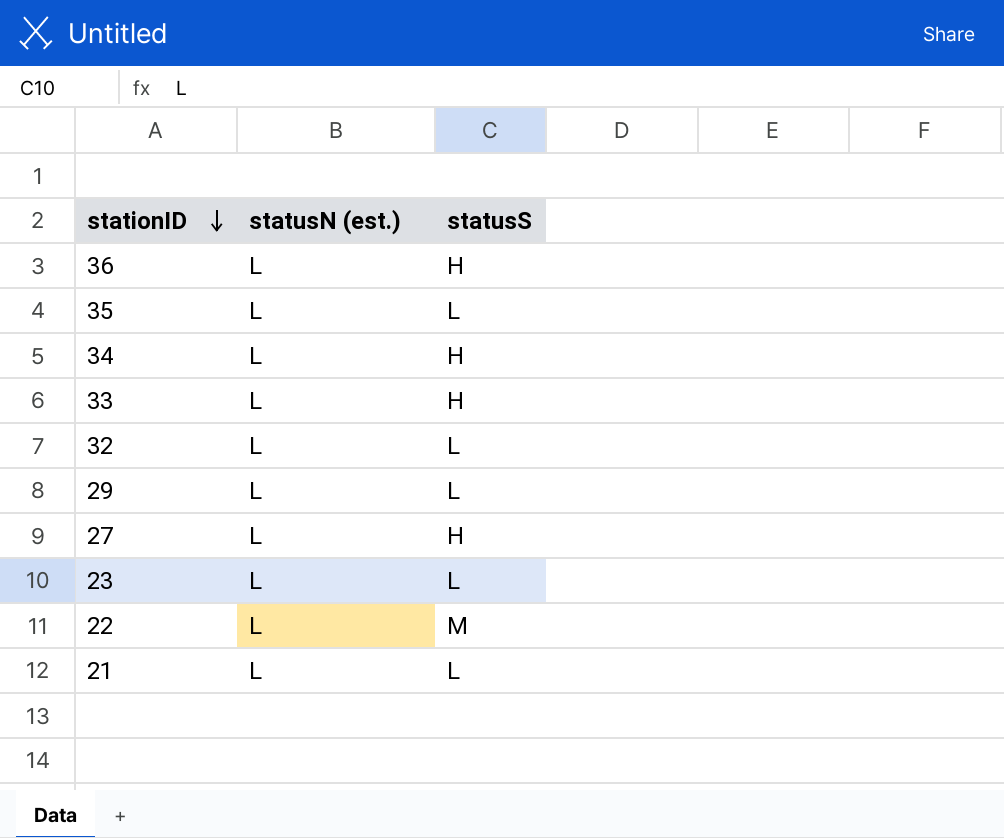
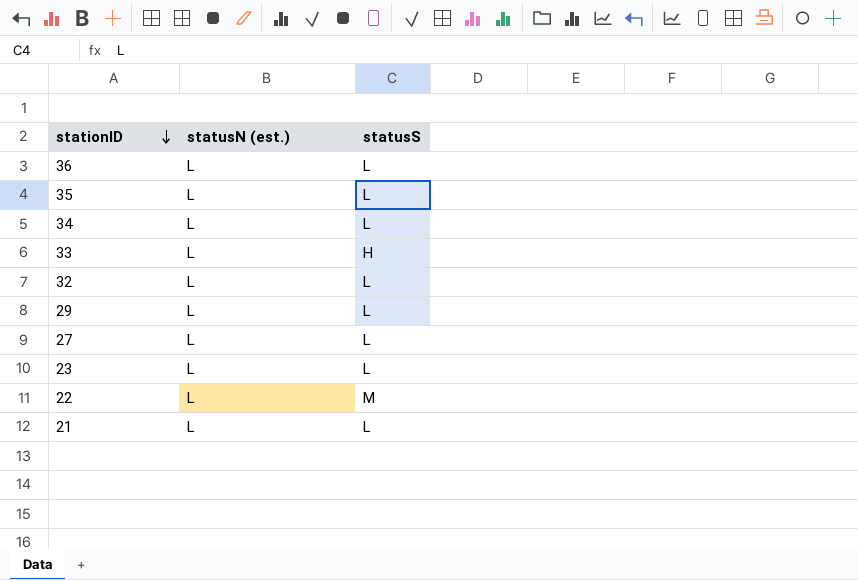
36 | statusS: H -> L
34 | statusS: H -> L
27 | statusS: H -> L

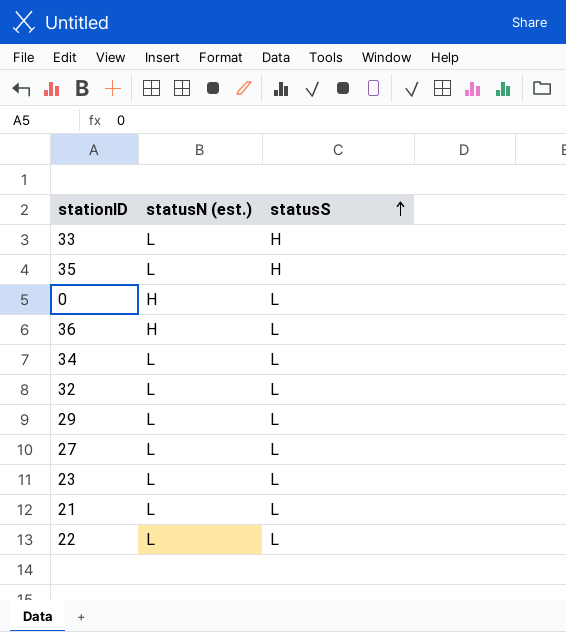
row order: stationID descending -> statusS ascending
35 | statusS: L -> H
row 0: none -> H | L
36 | statusN (est.): L -> H
22 | statusS: M -> L

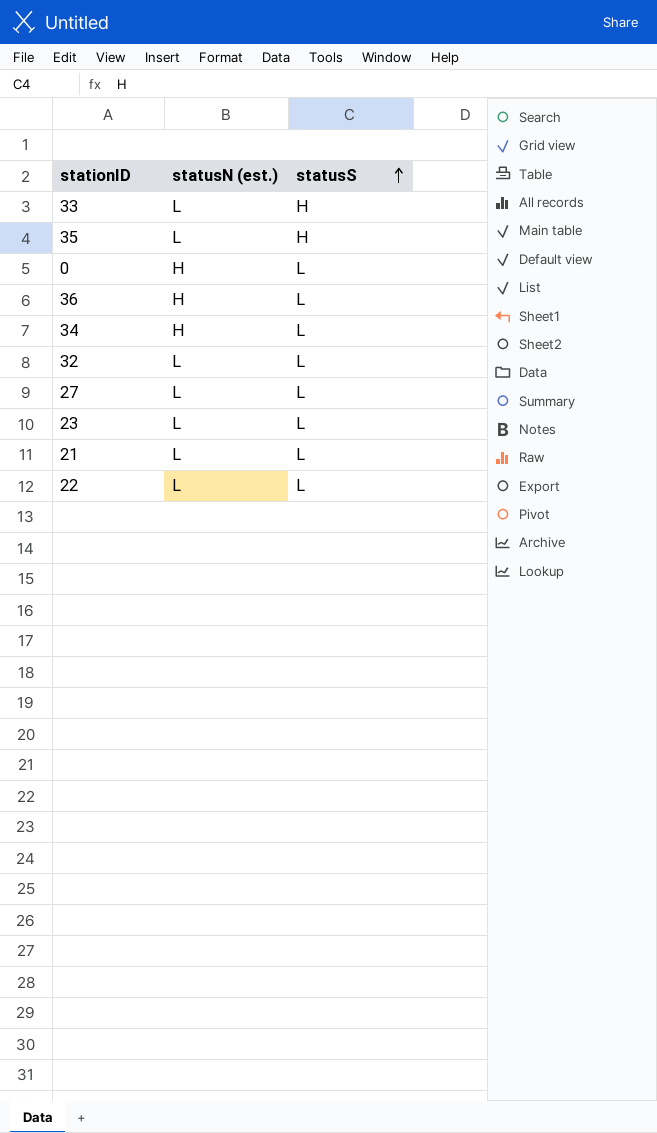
row 29: L | L -> none
34 | statusN (est.): L -> H

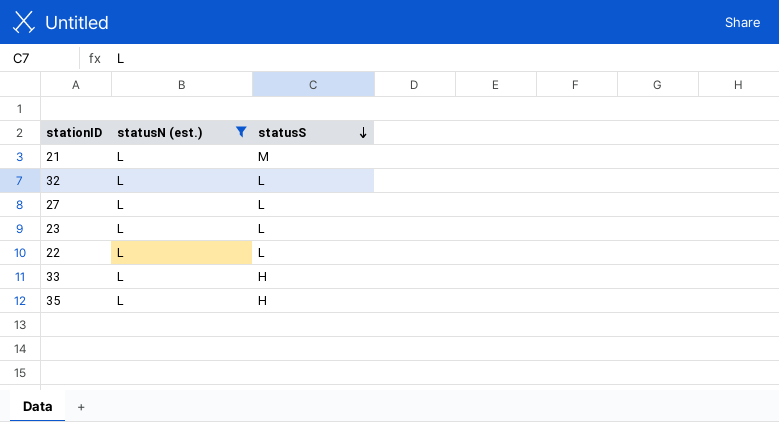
filter: none -> statusN (est.) = L
row order: statusS ascending -> statusS descending
21 | statusS: L -> M

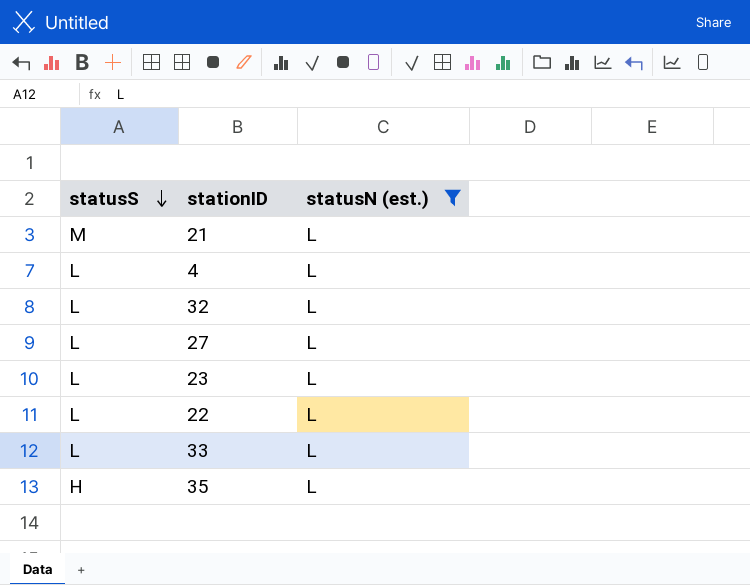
column statusS | position: 3 -> 1
row 4: none -> L | L
33 | statusS: H -> L

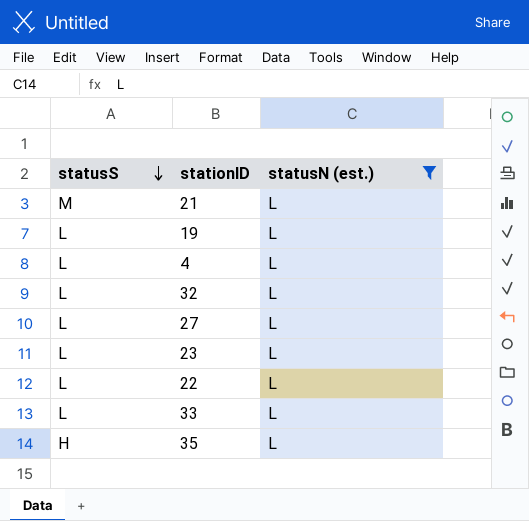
row 19: none -> L | L

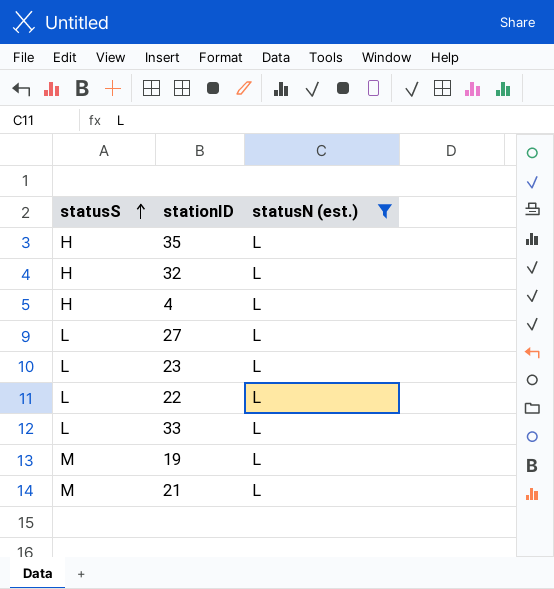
row order: statusS descending -> statusS ascending
32 | statusS: L -> H
4 | statusS: L -> H
19 | statusS: L -> M

